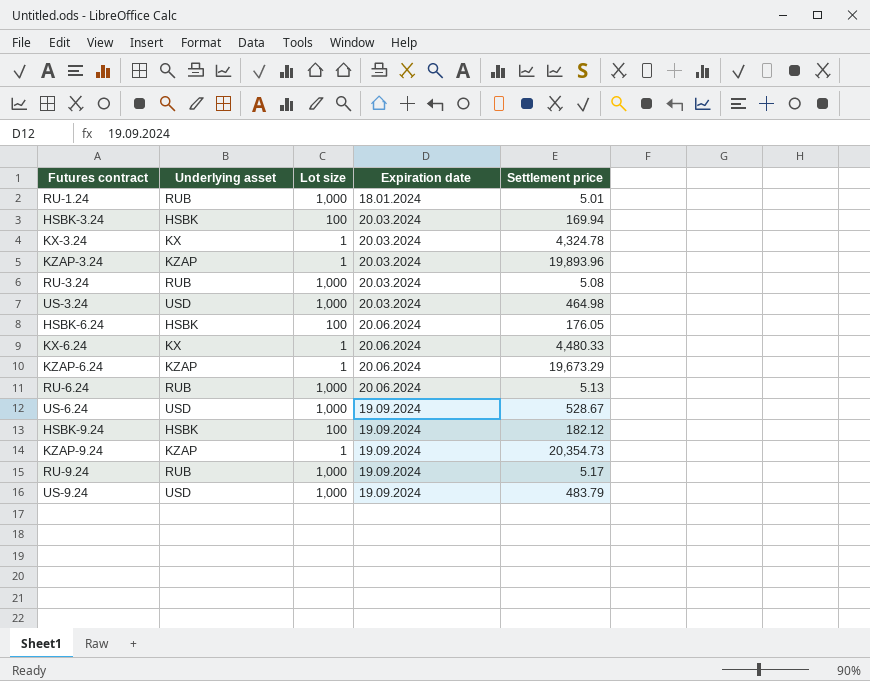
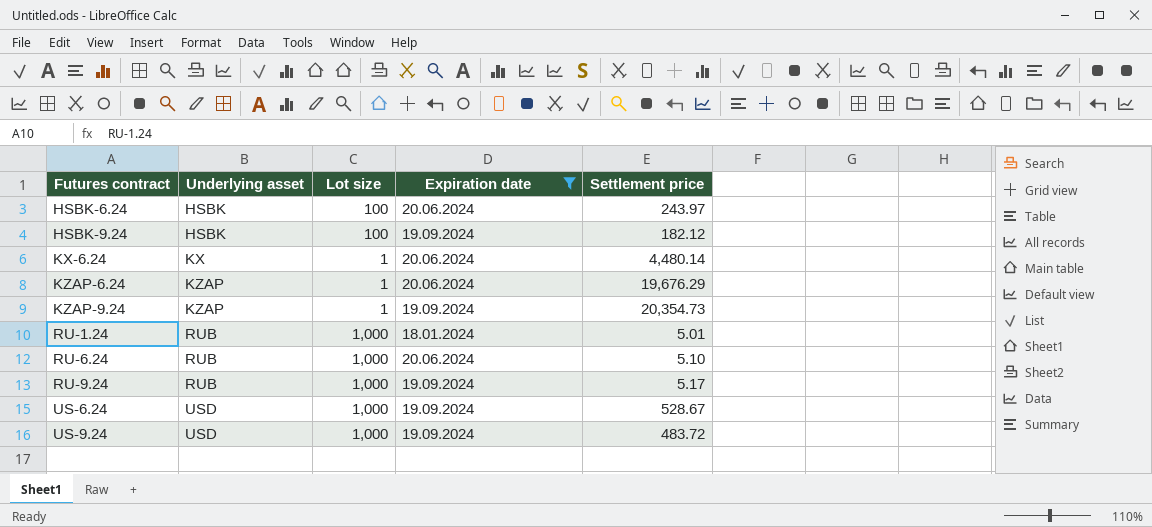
filter: none -> Expiration date != 20.03.2024
row order: Expiration date ascending -> Futures contract ascending
HSBK-6.24 | Settlement price: 176.05 -> 243.97
KX-6.24 | Settlement price: 4,480.33 -> 4,480.14
KZAP-6.24 | Settlement price: 19,673.29 -> 19,676.29
RU-6.24 | Settlement price: 5.13 -> 5.10
US-9.24 | Settlement price: 483.79 -> 483.72

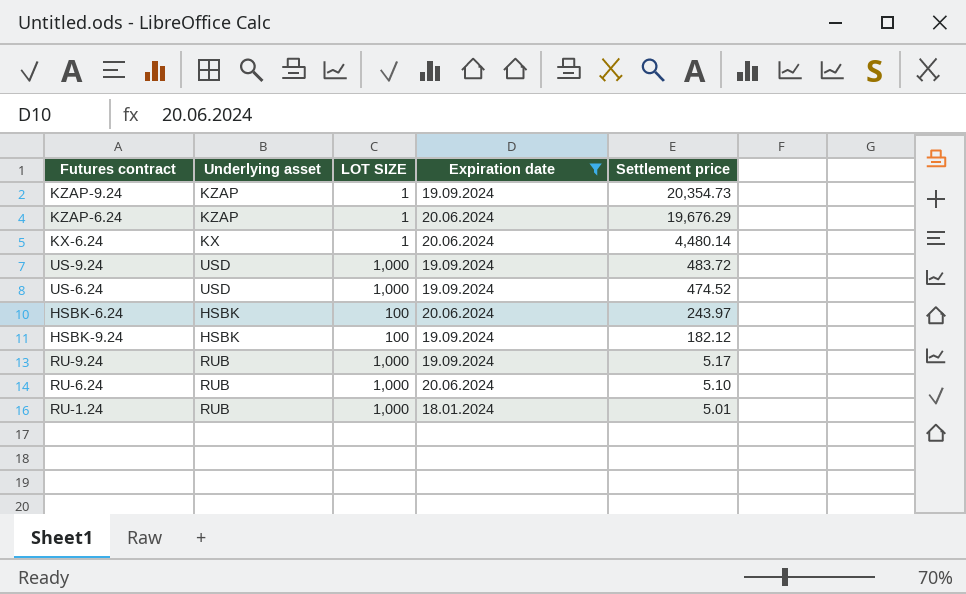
row order: Futures contract ascending -> Settlement price descending
column name: Lot size -> LOT SIZE
US-6.24 | Settlement price: 528.67 -> 474.52

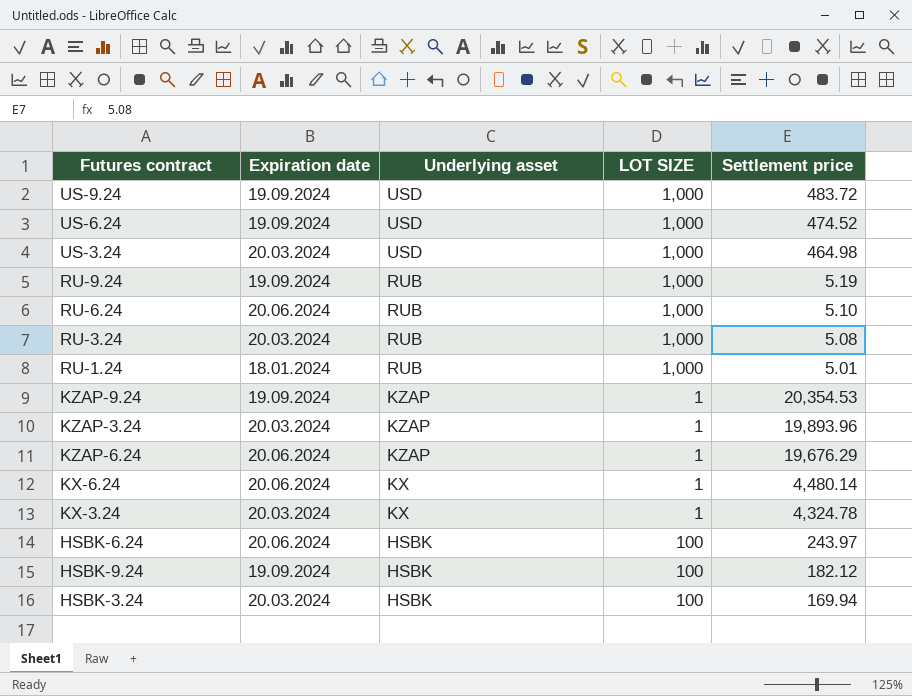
filter: Expiration date != 20.03.2024 -> none
row order: Settlement price descending -> Underlying asset descending
column Expiration date | position: 4 -> 2
RU-9.24 | Settlement price: 5.17 -> 5.19
KZAP-9.24 | Settlement price: 20,354.73 -> 20,354.53

